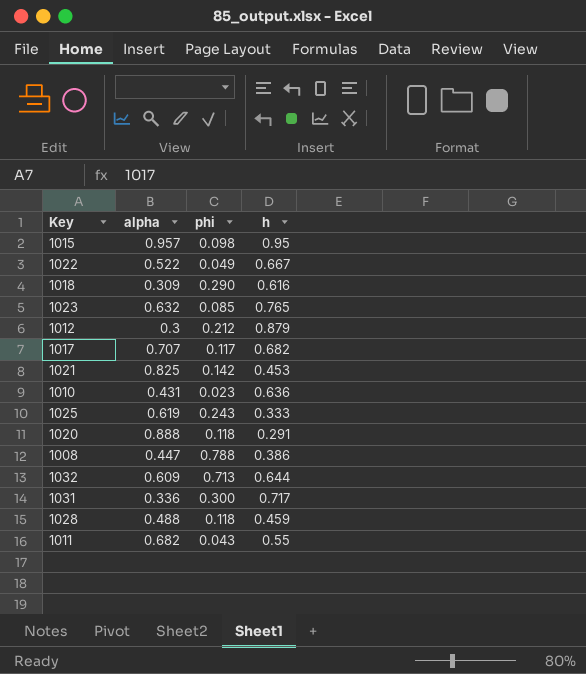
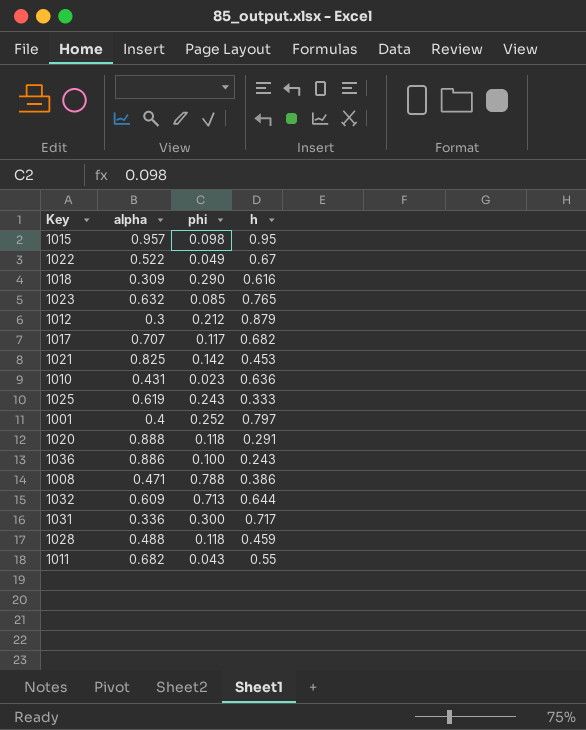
1022 | h: 0.667 -> 0.67
row 1001: none -> 0.4 | 0.252 | 0.797
row 1036: none -> 0.886 | 0.100 | 0.243
1008 | alpha: 0.447 -> 0.471

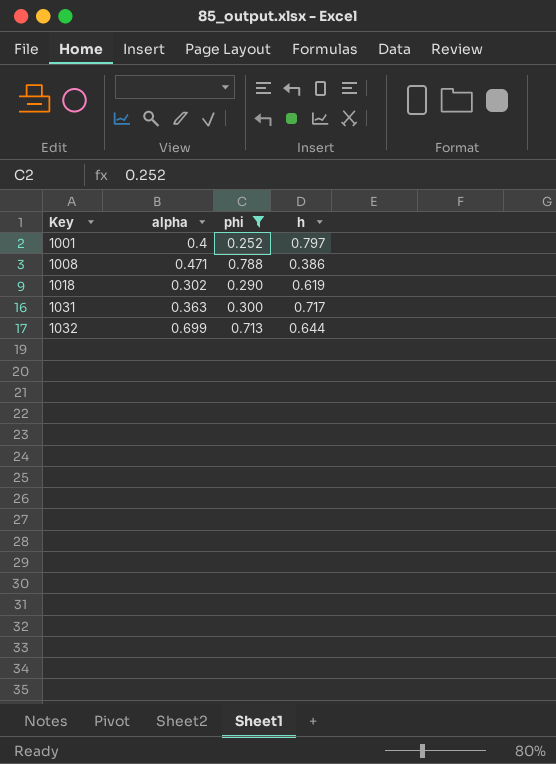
filter: none -> phi >= 0.252
row order: none -> Key ascending
1018 | alpha: 0.309 -> 0.302
1018 | h: 0.616 -> 0.619
1031 | alpha: 0.336 -> 0.363
1032 | alpha: 0.609 -> 0.699

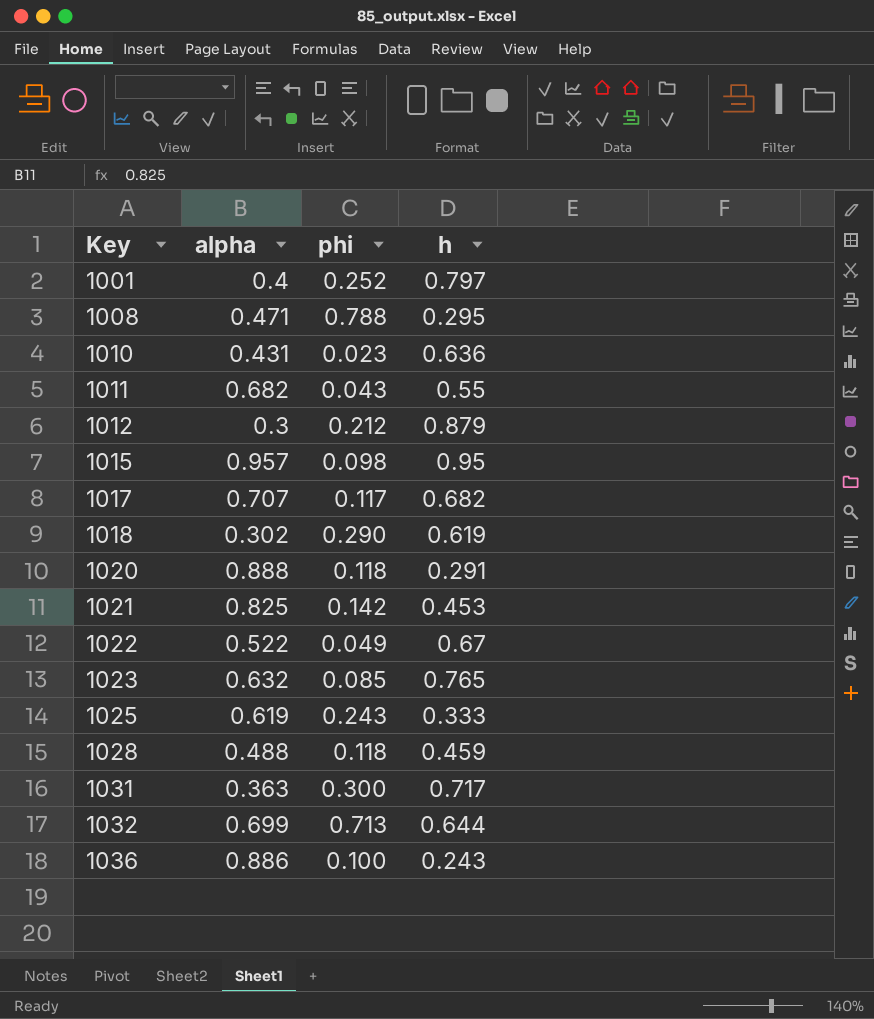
filter: phi >= 0.252 -> none
1008 | h: 0.386 -> 0.295

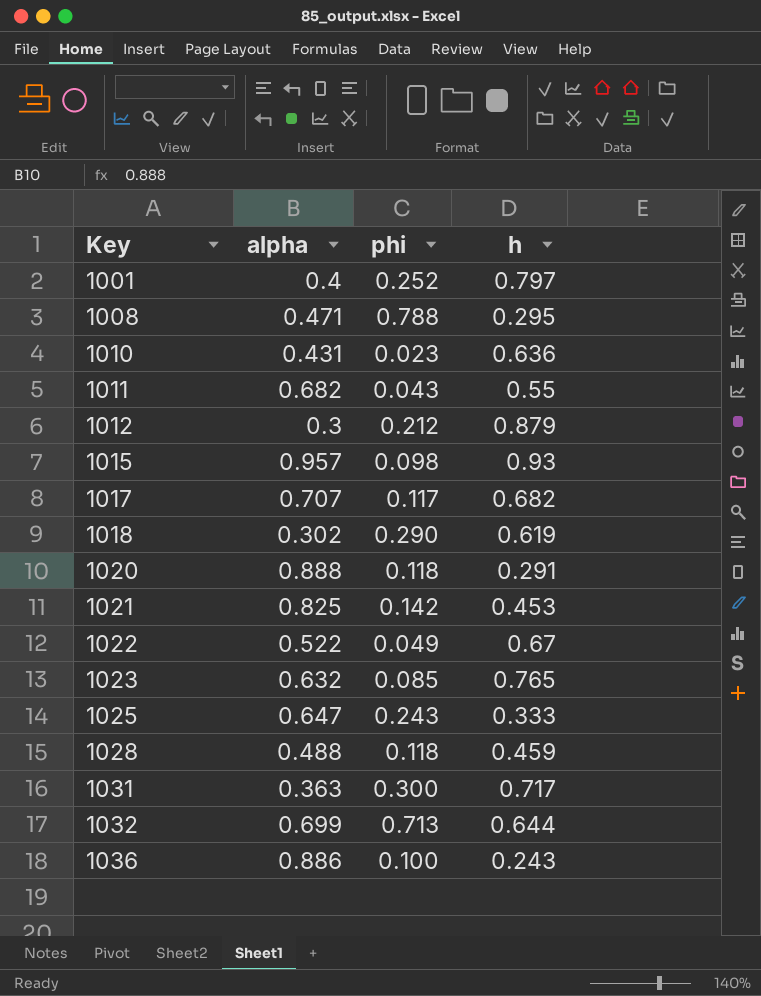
1015 | h: 0.95 -> 0.93
1025 | alpha: 0.619 -> 0.647

